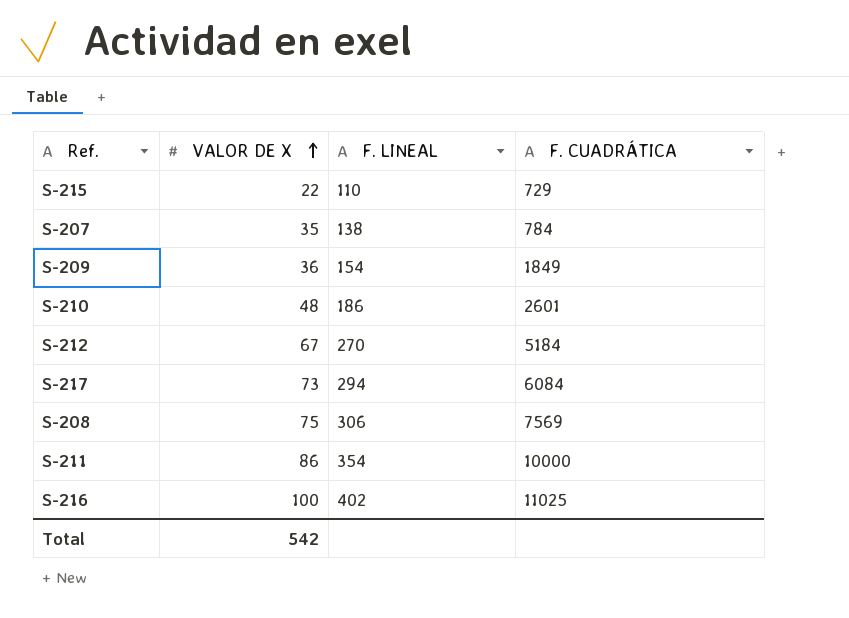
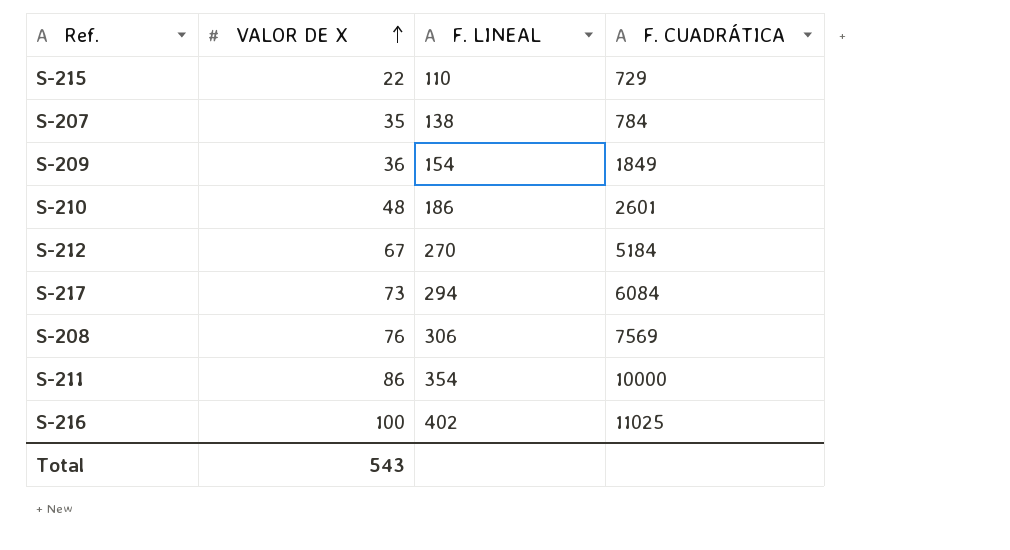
S-208 | VALOR DE X: 75 -> 76
Total | VALOR DE X: 542 -> 543

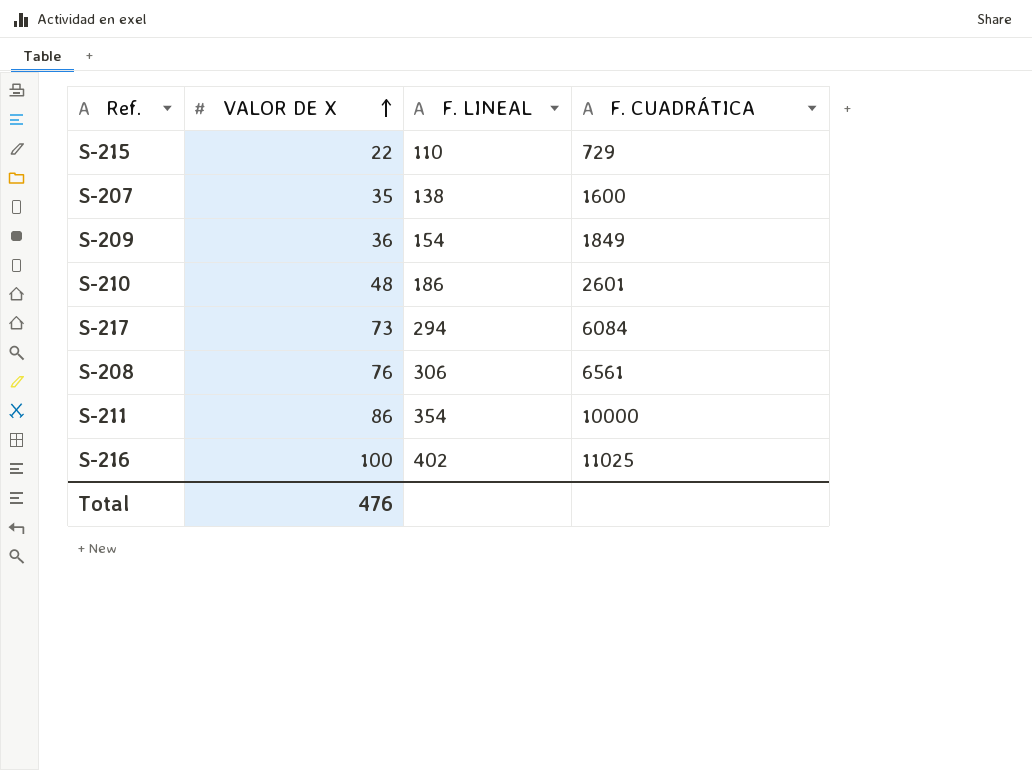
row S-212: 67 | 270 | 5184 -> none
S-207 | F. CUADRÁTICA: 784 -> 1600
S-208 | F. CUADRÁTICA: 7569 -> 6561
Total | VALOR DE X: 543 -> 476

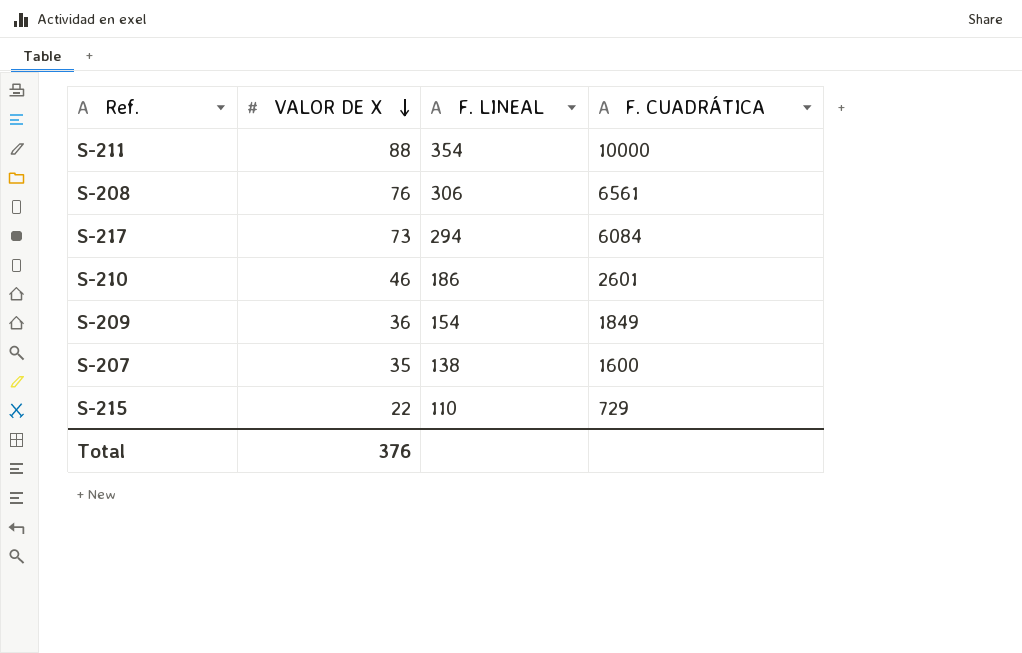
row order: VALOR DE X ascending -> VALOR DE X descending
row S-216: 100 | 402 | 11025 -> none
S-211 | VALOR DE X: 86 -> 88
S-210 | VALOR DE X: 48 -> 46
Total | VALOR DE X: 476 -> 376

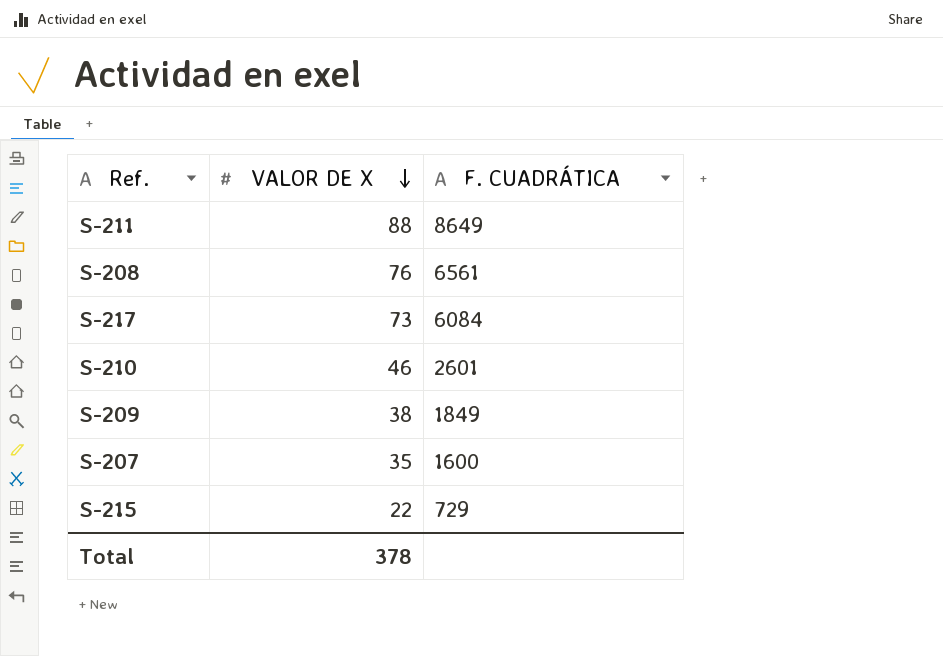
column F. LINEAL | position: 3 -> none
S-211 | F. CUADRÁTICA: 10000 -> 8649
S-209 | VALOR DE X: 36 -> 38
Total | VALOR DE X: 376 -> 378

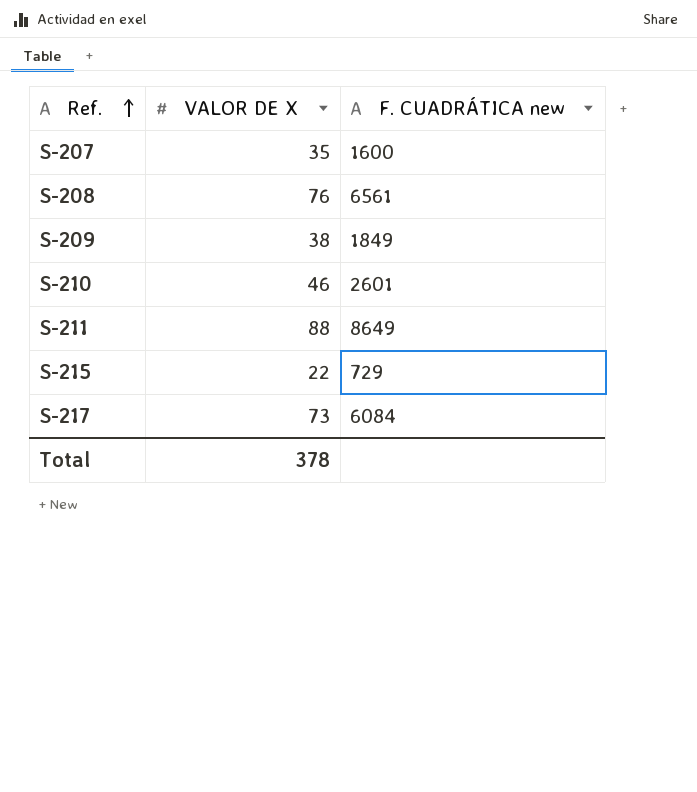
row order: VALOR DE X descending -> Ref. ascending
column name: F. CUADRÁTICA -> F. CUADRÁTICA new

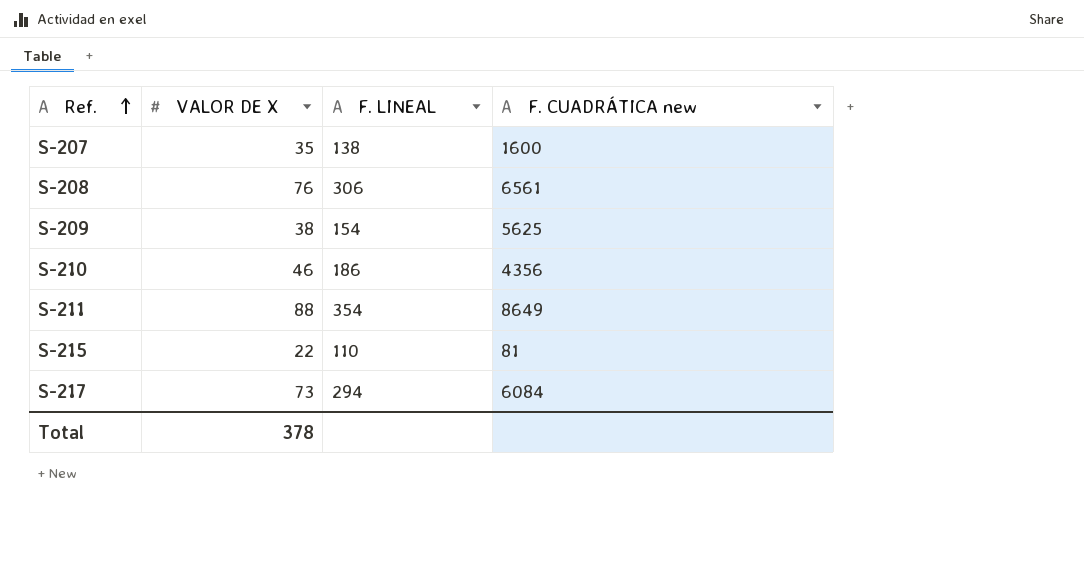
column F. LINEAL | position: none -> 3
S-209 | F. CUADRÁTICA new: 1849 -> 5625
S-210 | F. CUADRÁTICA new: 2601 -> 4356
S-215 | F. CUADRÁTICA new: 729 -> 81

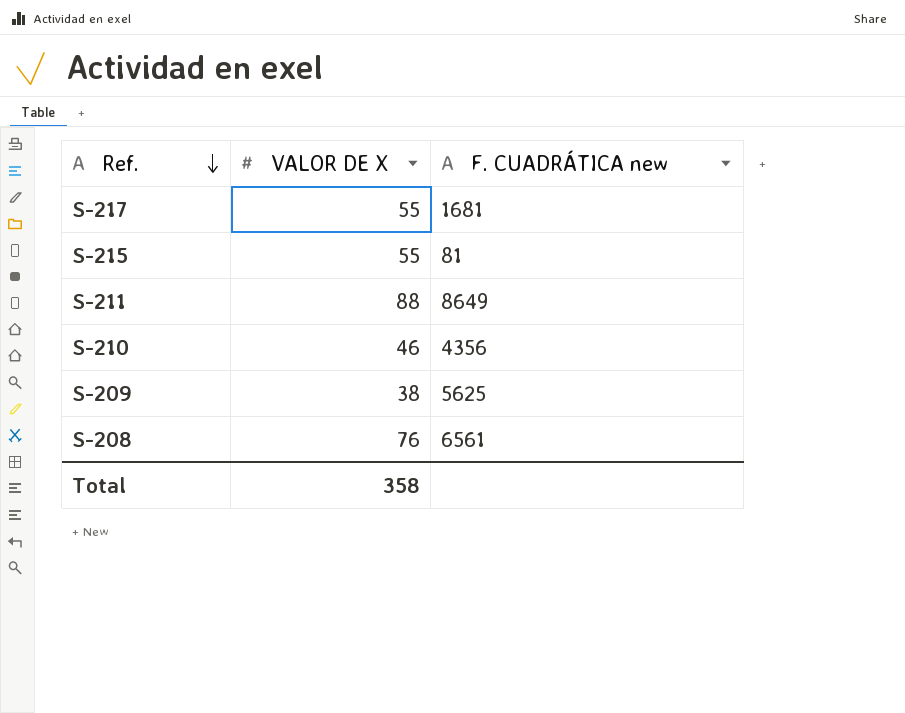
row order: Ref. ascending -> Ref. descending
column F. LINEAL | position: 3 -> none
row S-207: 35 | 138 | 1600 -> none
S-217 | VALOR DE X: 73 -> 55
S-217 | F. CUADRÁTICA new: 6084 -> 1681
S-215 | VALOR DE X: 22 -> 55
Total | VALOR DE X: 378 -> 358

